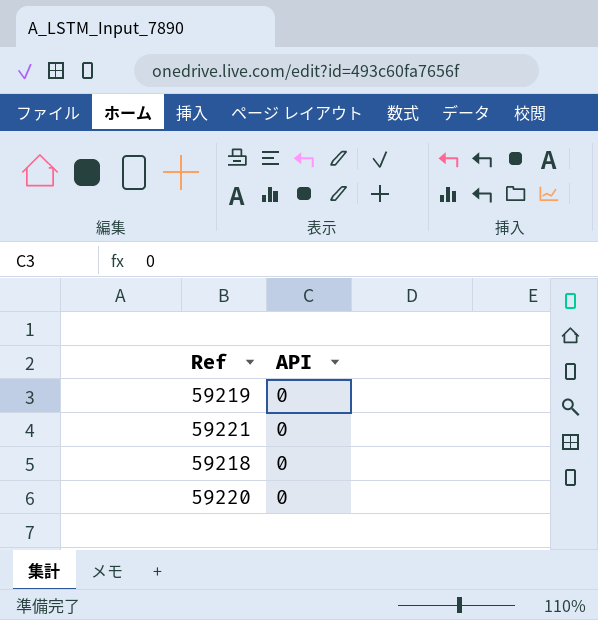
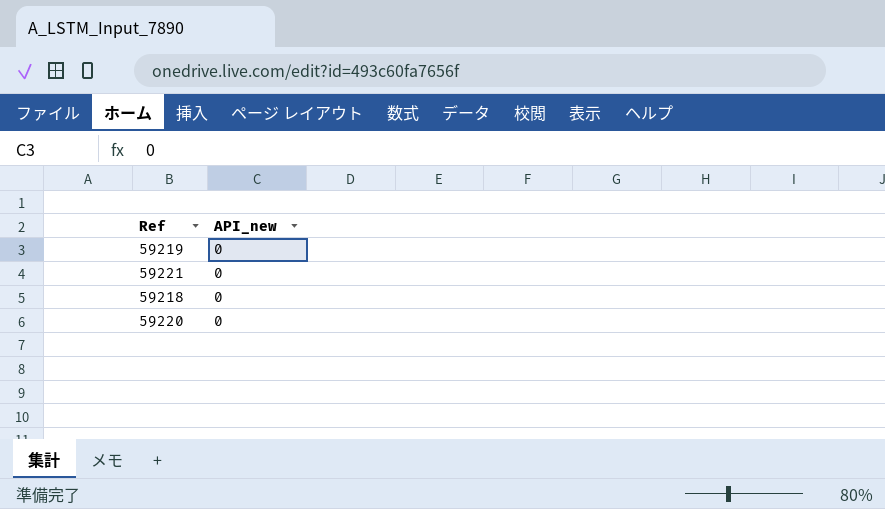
column name: API -> API_new

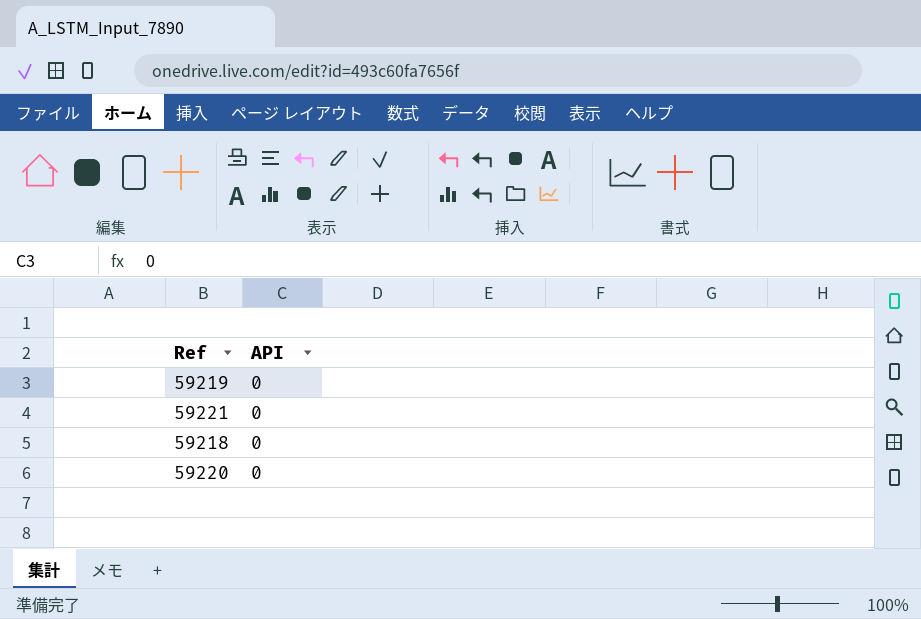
column name: API_new -> API

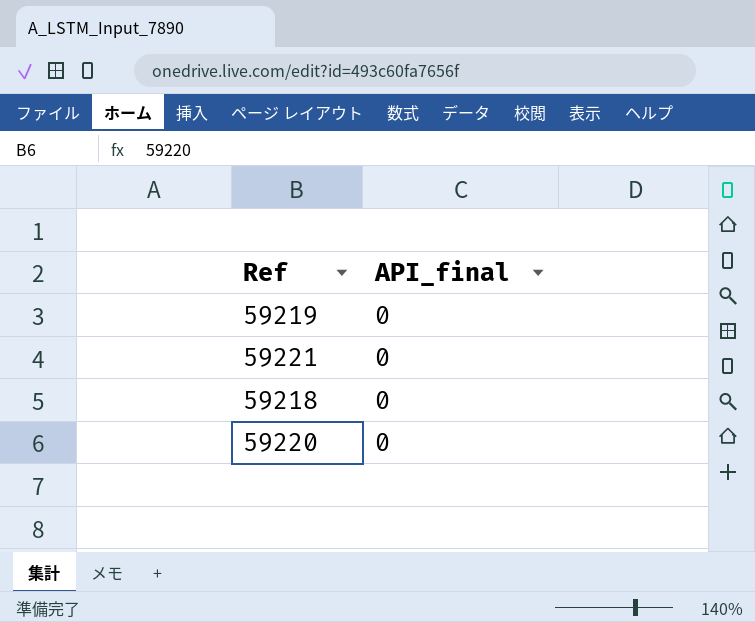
column name: API -> API_final

